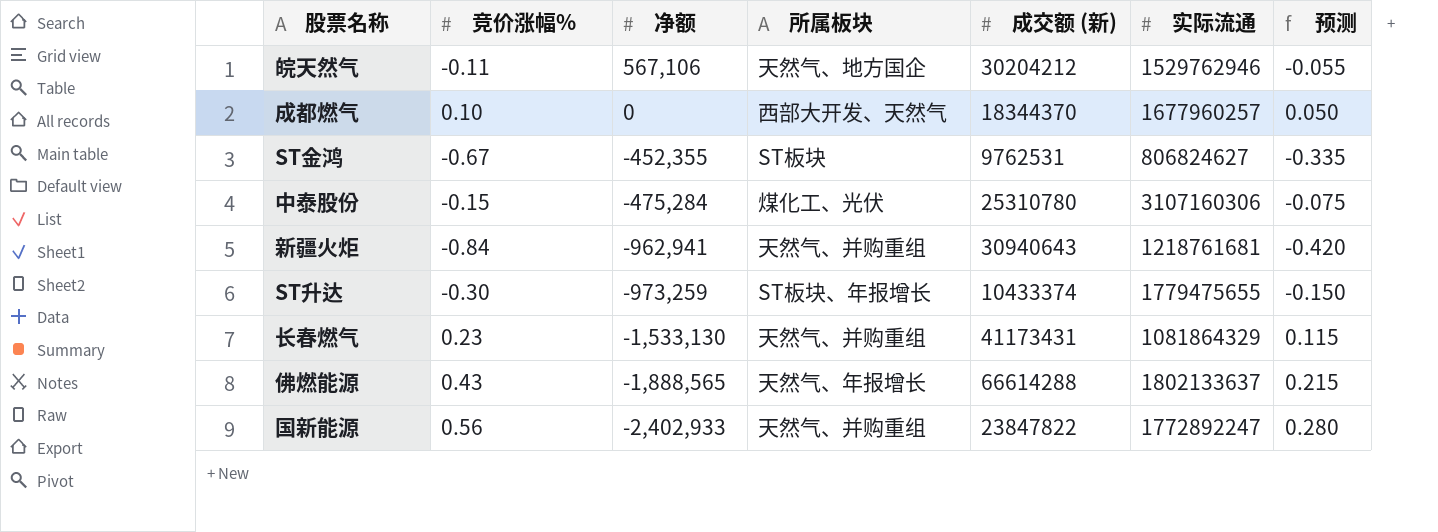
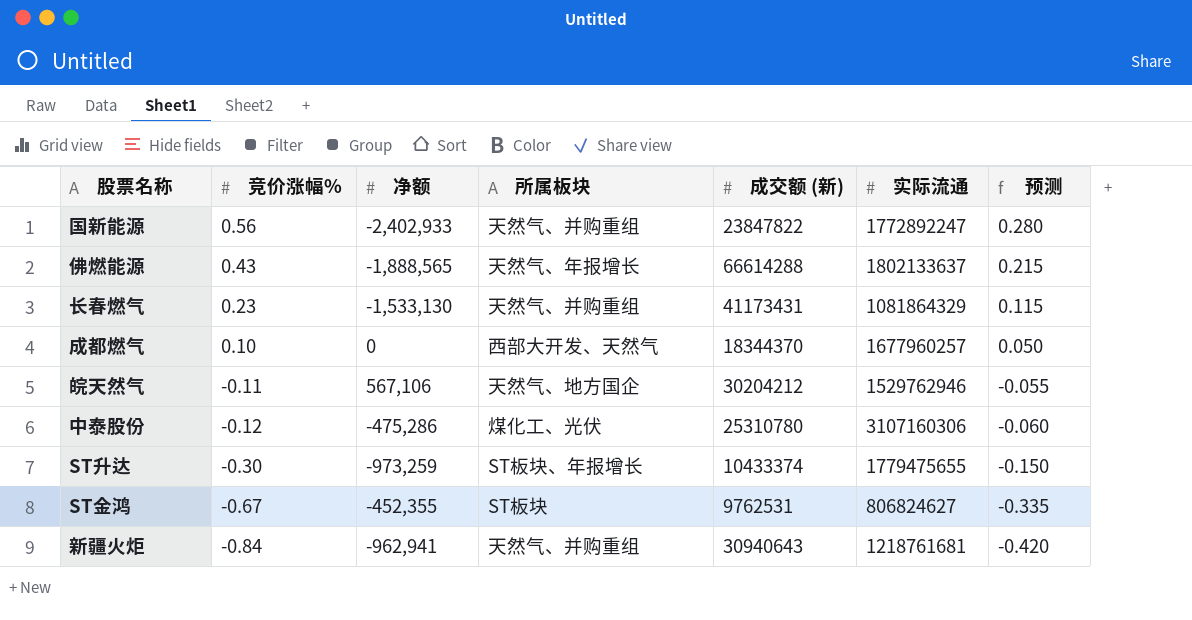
row order: 净额 descending -> 竞价涨幅% descending
中泰股份 | 竞价涨幅%: -0.15 -> -0.12
中泰股份 | 净额: -475,284 -> -475,286
中泰股份 | 预测: -0.075 -> -0.060

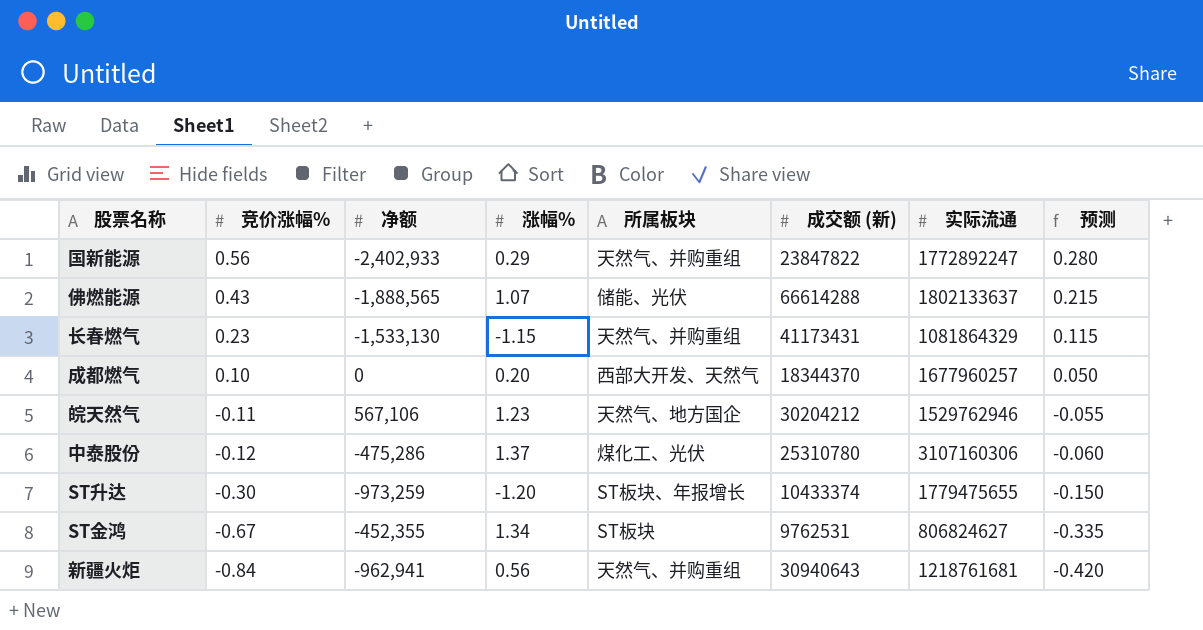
column 涨幅% | position: none -> 4
佛燃能源 | 所属板块: 天然气、年报增长 -> 储能、光伏

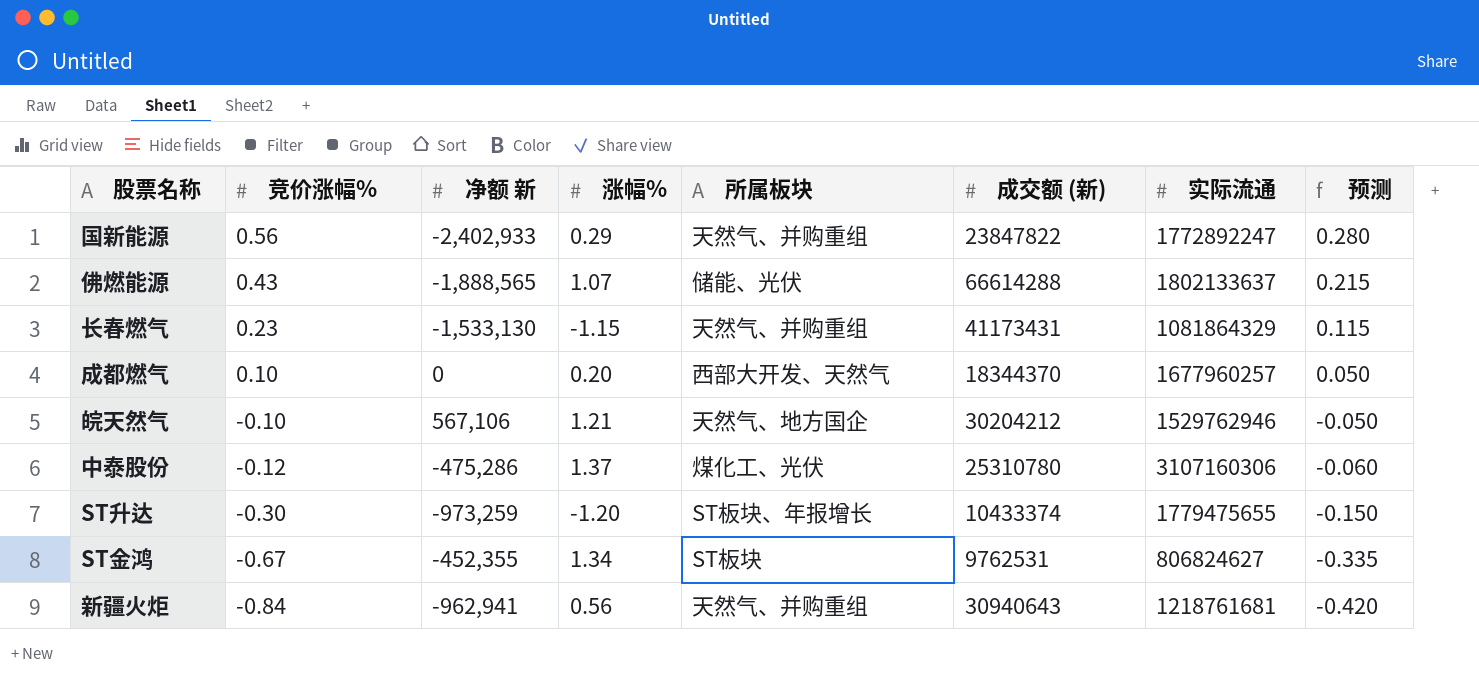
column name: 净额 -> 净额 新
皖天然气 | 竞价涨幅%: -0.11 -> -0.10
皖天然气 | 涨幅%: 1.23 -> 1.21
皖天然气 | 预测: -0.055 -> -0.050

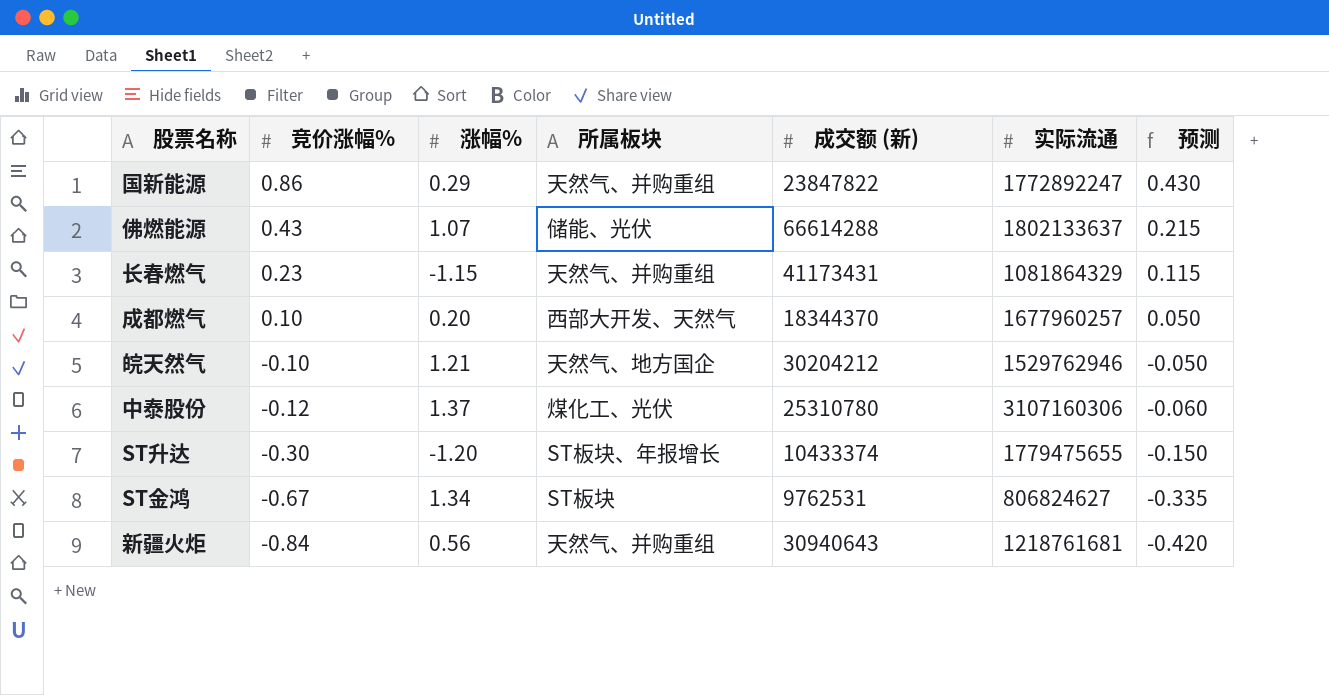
column 净额 新 | position: 3 -> none
国新能源 | 竞价涨幅%: 0.56 -> 0.86
国新能源 | 预测: 0.280 -> 0.430

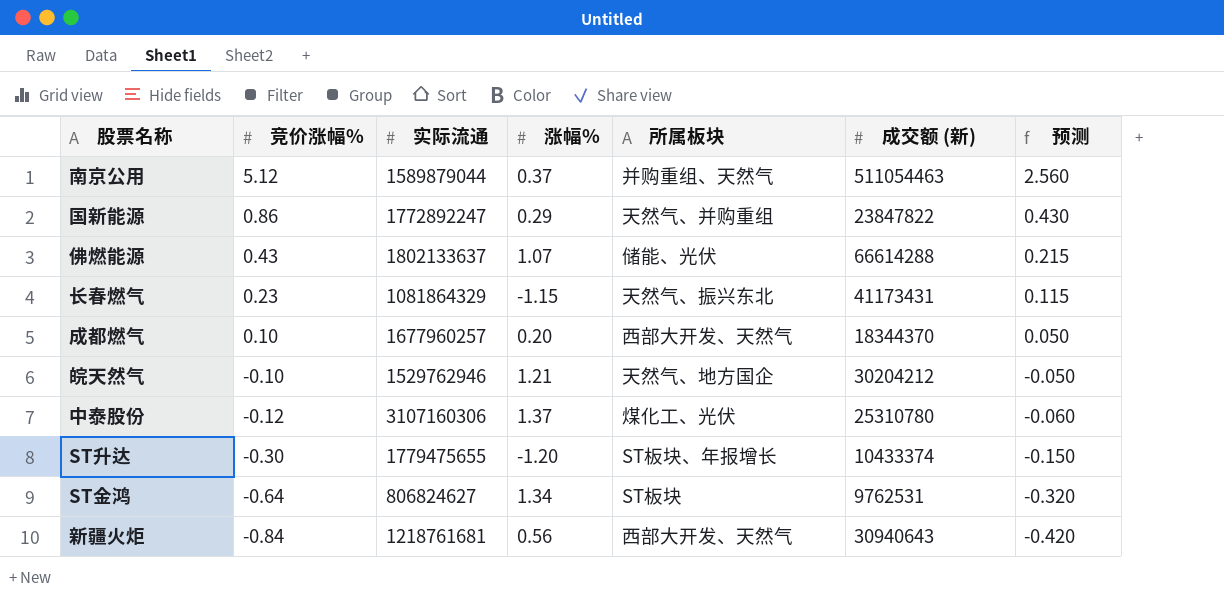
column 实际流通 | position: 6 -> 3
row 南京公用: none -> 5.12 | 1589879044 | 0.37 | 并购重组、天然气 | 511054463 | 2.560
长春燃气 | 所属板块: 天然气、并购重组 -> 天然气、振兴东北
ST金鸿 | 竞价涨幅%: -0.67 -> -0.64
ST金鸿 | 预测: -0.335 -> -0.320
新疆火炬 | 所属板块: 天然气、并购重组 -> 西部大开发、天然气

